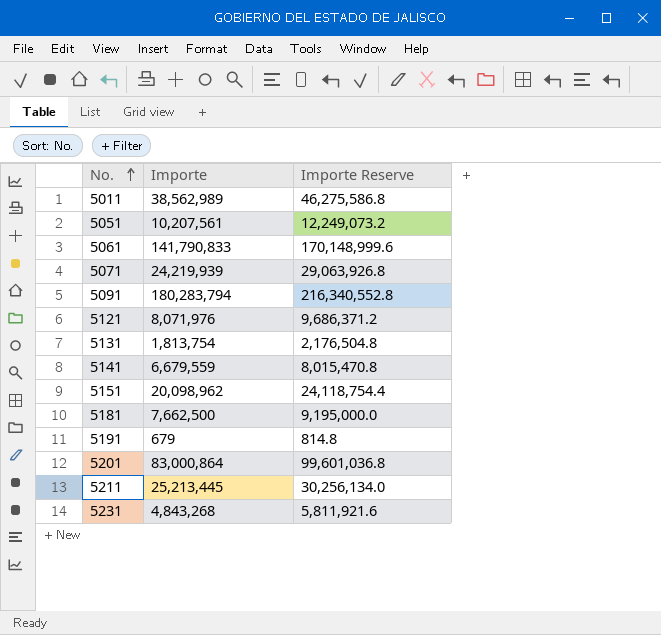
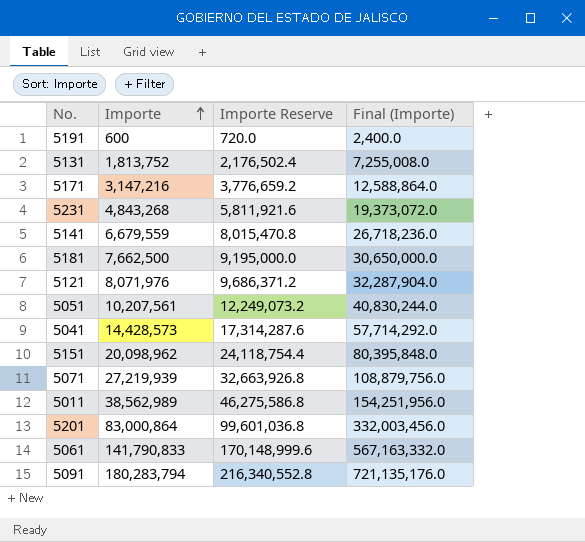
row order: No. ascending -> Importe ascending
column Final (Importe) | formula: none -> [Importe] * 4
row 5211: 25,213,445 | 30,256,134.0 -> none
5191 | Importe: 679 -> 600
5191 | Importe Reserve: 814.8 -> 720.0
5131 | Importe: 1,813,754 -> 1,813,752
5131 | Importe Reserve: 2,176,504.8 -> 2,176,502.4
row 5171: none -> 3,147,216 | 3,776,659.2 | 12,588,864.0
row 5041: none -> 14,428,573 | 17,314,287.6 | 57,714,292.0
5071 | Importe: 24,219,939 -> 27,219,939
5071 | Importe Reserve: 29,063,926.8 -> 32,663,926.8

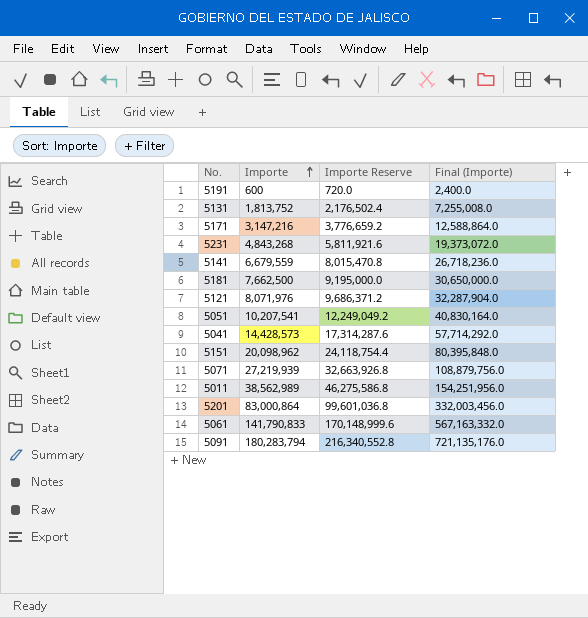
5051 | Importe: 10,207,561 -> 10,207,541
5051 | Importe Reserve: 12,249,073.2 -> 12,249,049.2
5051 | Final (Importe): 40,830,244.0 -> 40,830,164.0

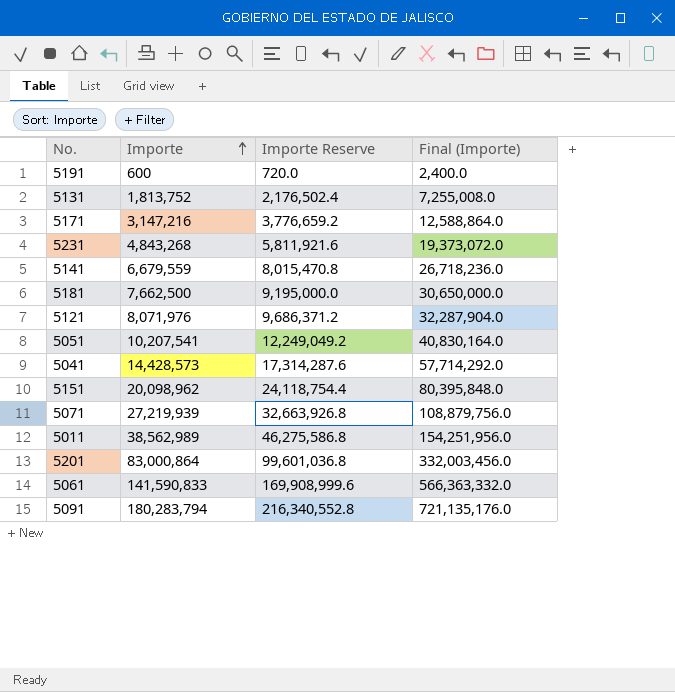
5061 | Importe: 141,790,833 -> 141,590,833
5061 | Importe Reserve: 170,148,999.6 -> 169,908,999.6
5061 | Final (Importe): 567,163,332.0 -> 566,363,332.0

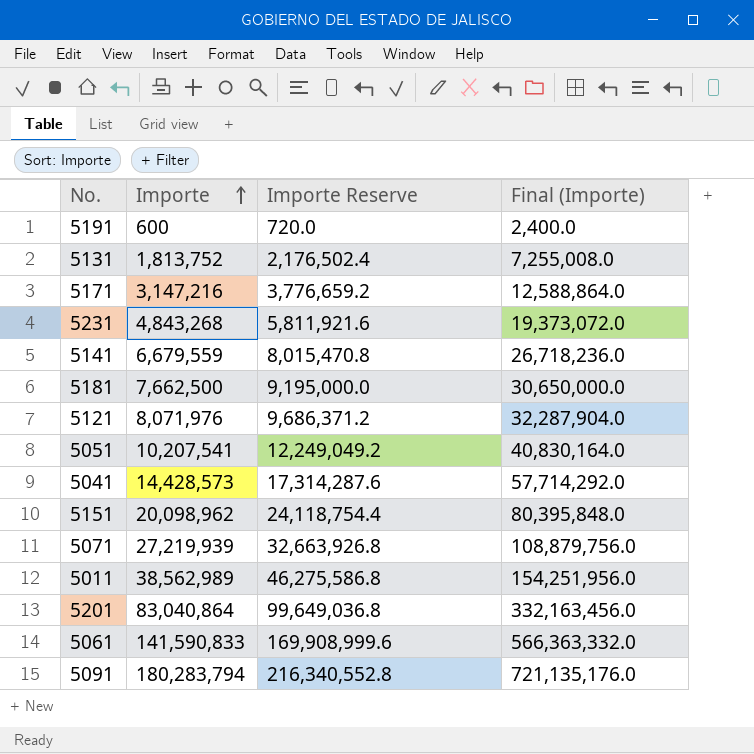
5201 | Importe: 83,000,864 -> 83,040,864
5201 | Importe Reserve: 99,601,036.8 -> 99,649,036.8
5201 | Final (Importe): 332,003,456.0 -> 332,163,456.0

